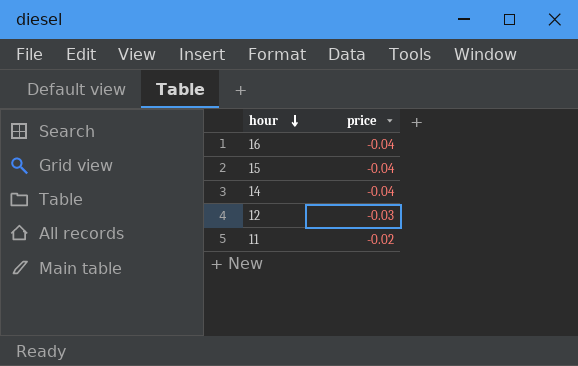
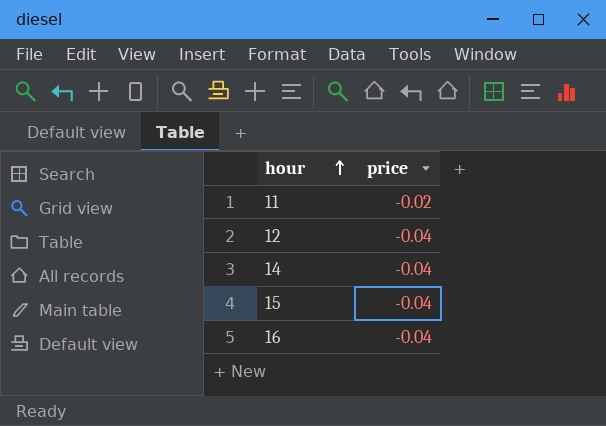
row order: hour descending -> hour ascending
12 | price: -0.03 -> -0.04

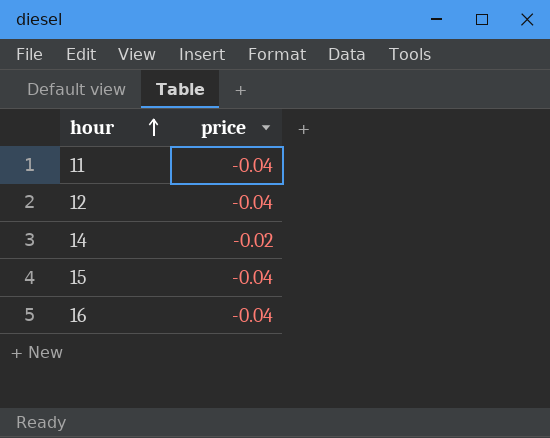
11 | price: -0.02 -> -0.04
14 | price: -0.04 -> -0.02

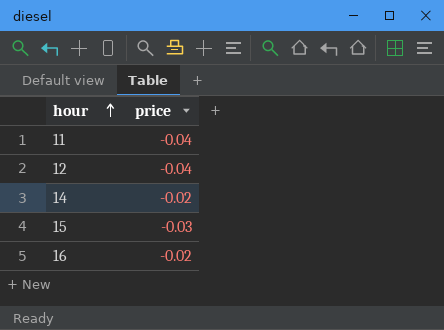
15 | price: -0.04 -> -0.03
16 | price: -0.04 -> -0.02

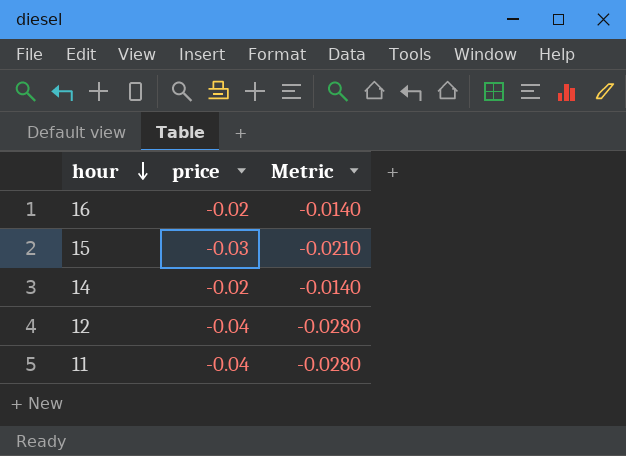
row order: hour ascending -> hour descending
column Metric | formula: none -> [price] * 0.7

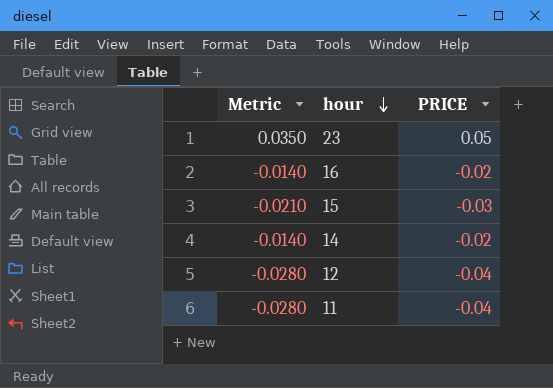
column Metric | position: 3 -> 1
column name: price -> PRICE
row 23: none -> 0.0350 | 0.05

